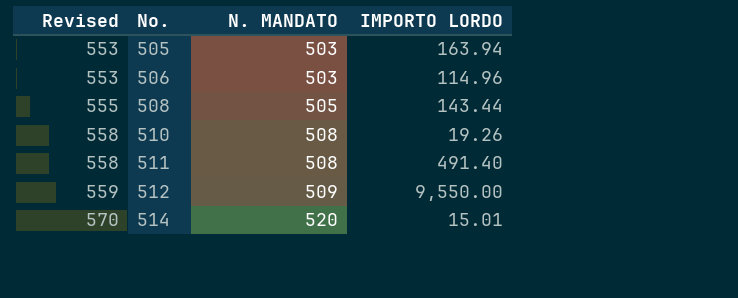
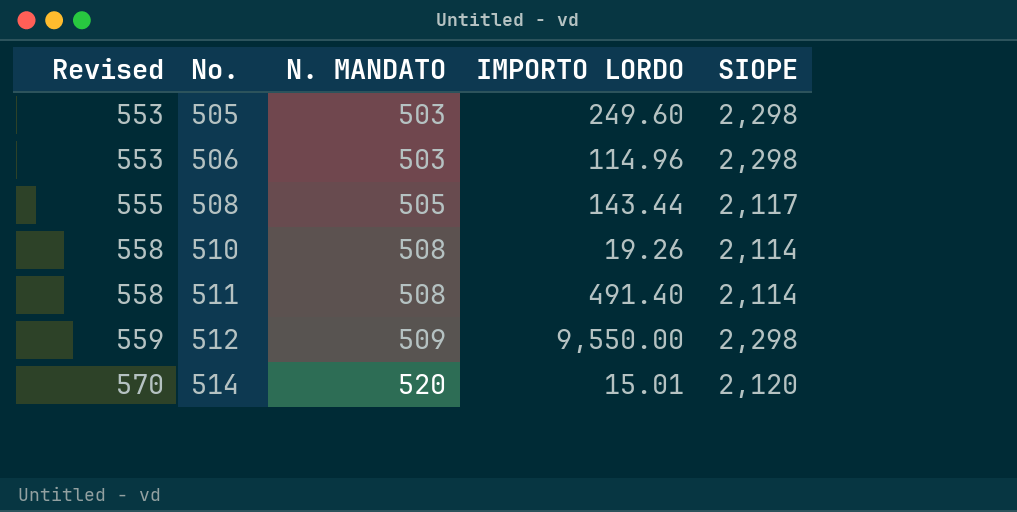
column SIOPE | position: none -> 5
505 | IMPORTO LORDO: 163.94 -> 249.60

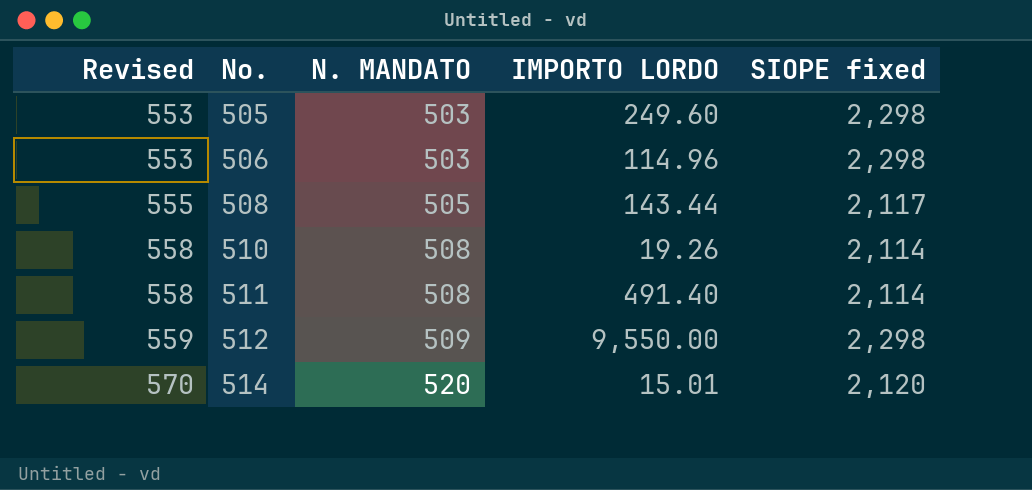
column name: SIOPE -> SIOPE fixed

